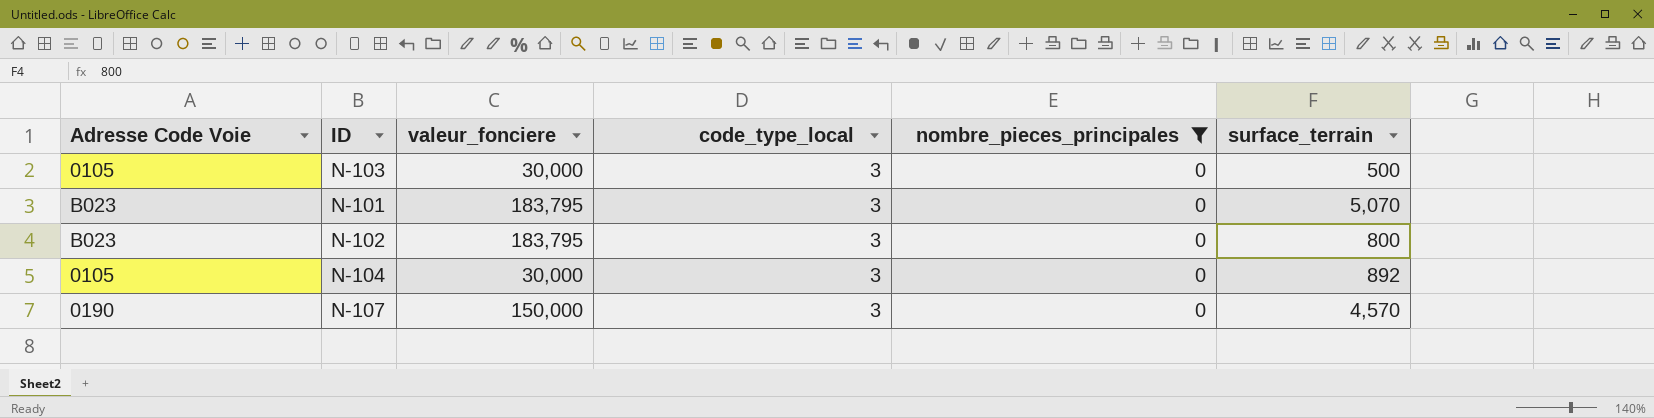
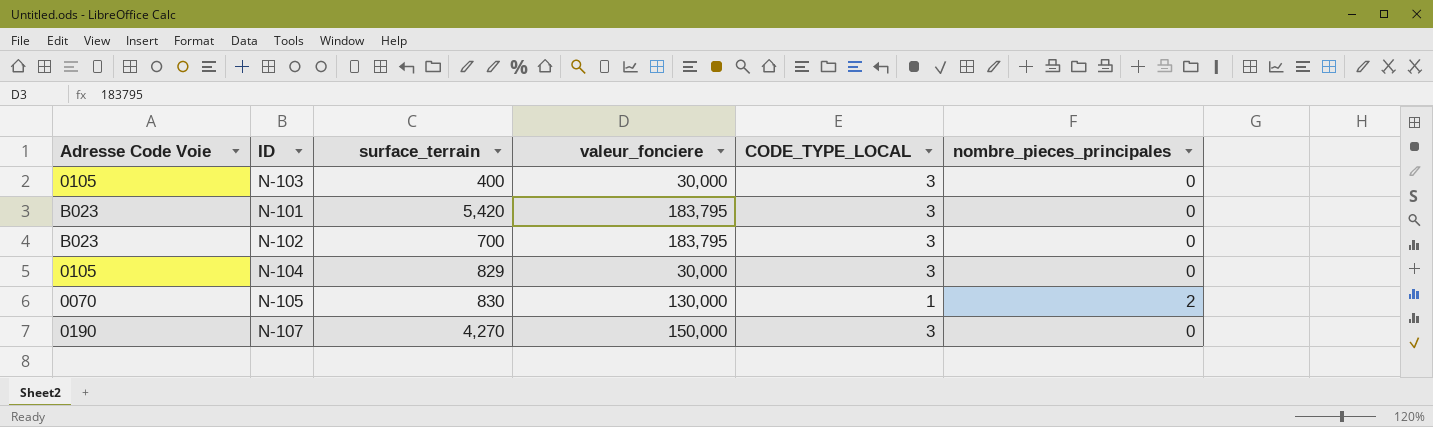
filter: nombre_pieces_principales = 0 -> none
column surface_terrain | position: 6 -> 3
column name: code_type_local -> CODE_TYPE_LOCAL
N-103 | surface_terrain: 500 -> 400
N-101 | surface_terrain: 5,070 -> 5,420
N-102 | surface_terrain: 800 -> 700
N-104 | surface_terrain: 892 -> 829
N-107 | surface_terrain: 4,570 -> 4,270

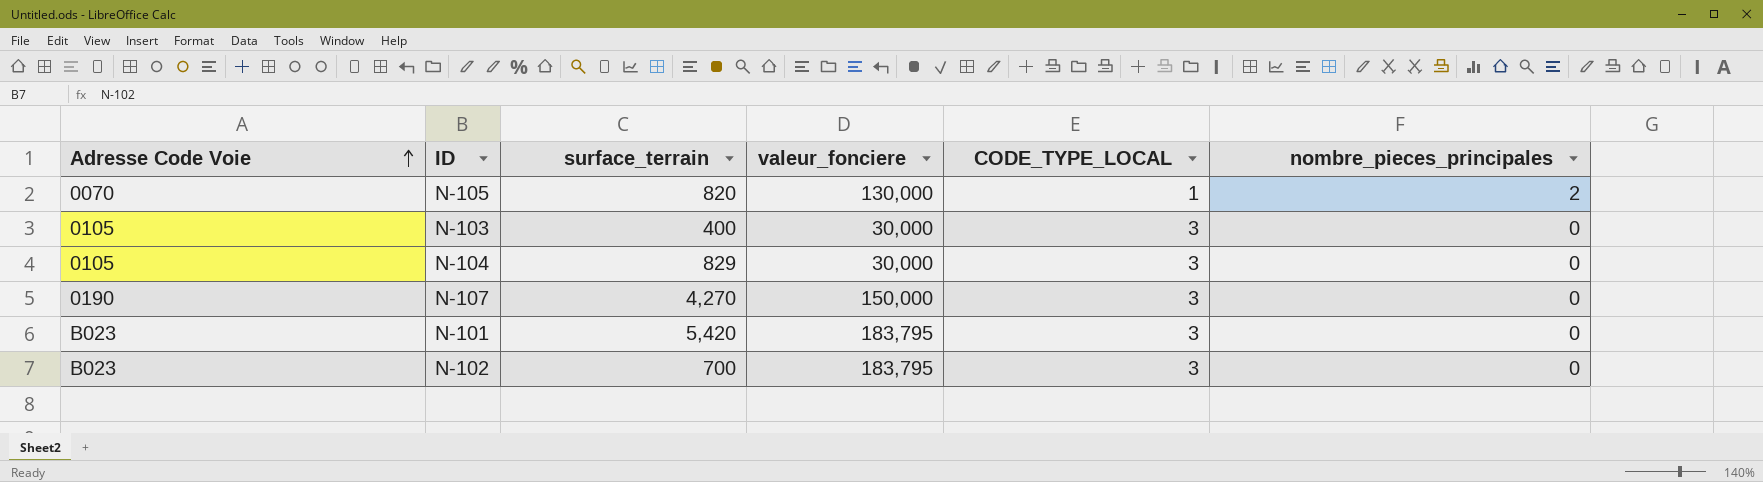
row order: none -> Adresse Code Voie ascending
N-105 | surface_terrain: 830 -> 820

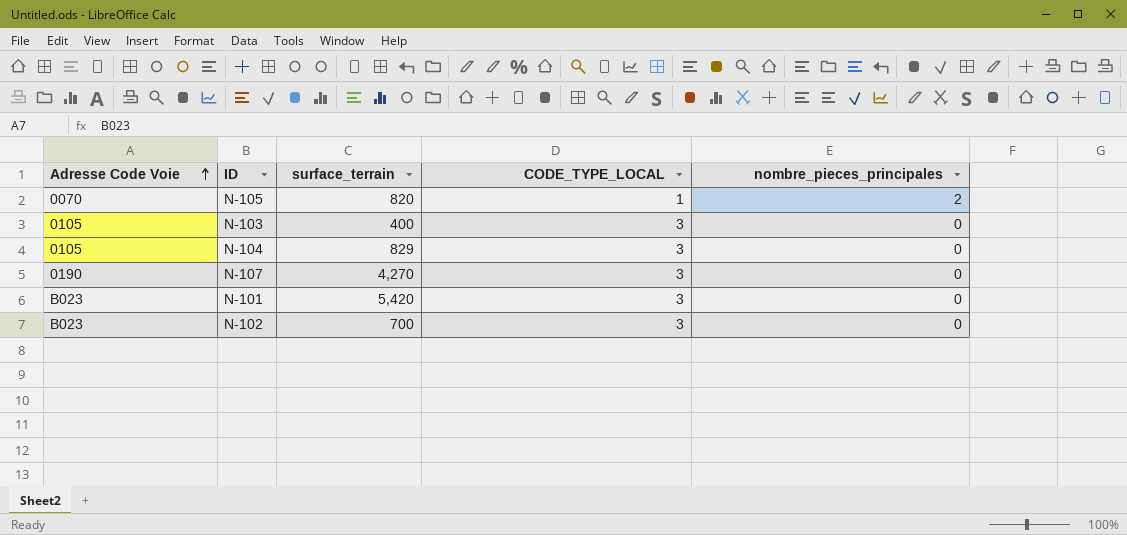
column valeur_fonciere | position: 4 -> none

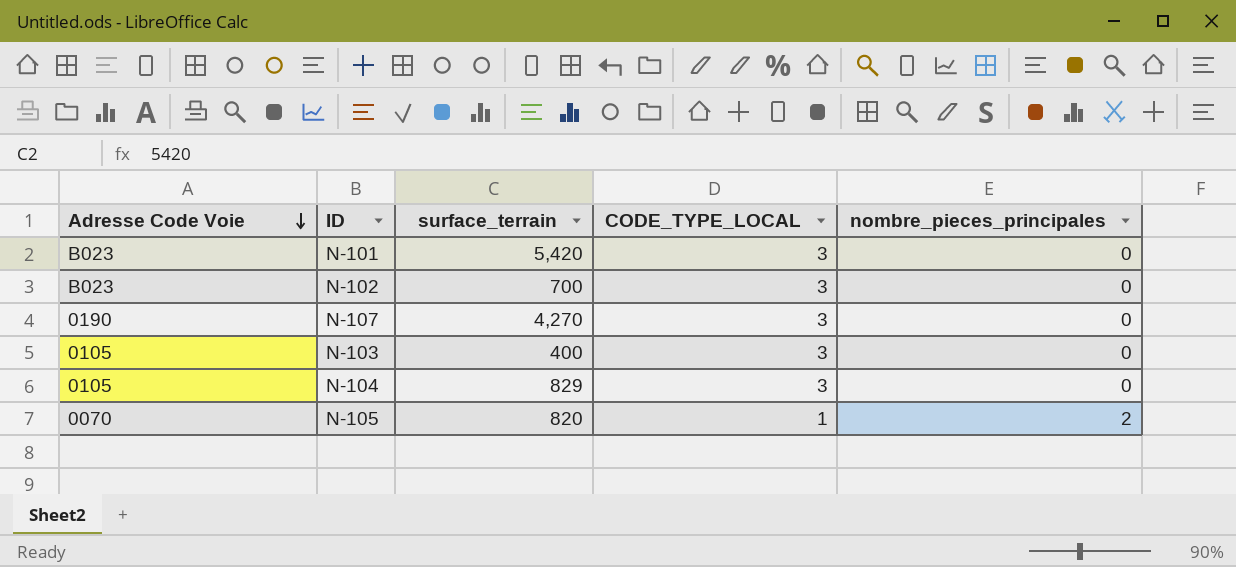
row order: Adresse Code Voie ascending -> Adresse Code Voie descending

